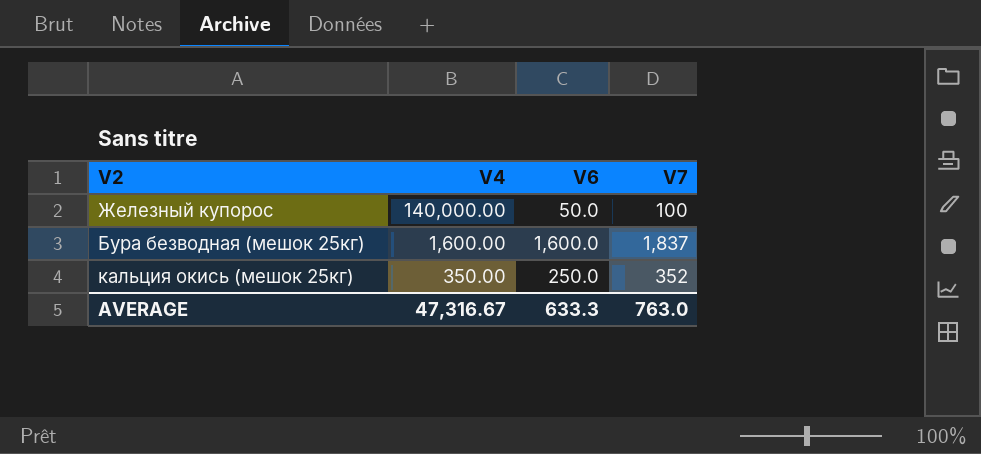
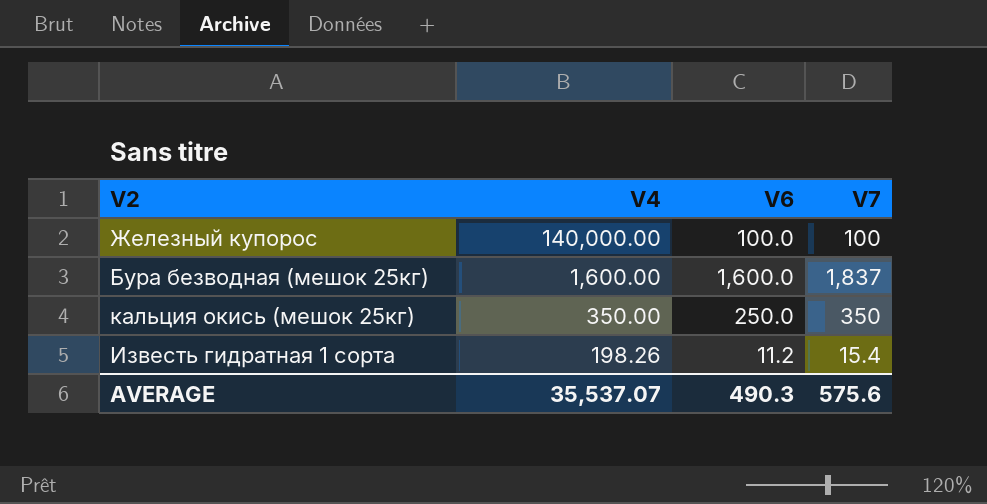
Железный купорос | V6: 50.0 -> 100.0
кальция окись (мешок 25кг) | V7: 352 -> 350
row Известь гидратная 1 сорта: none -> 198.26 | 11.2 | 15.4
AVERAGE | V4: 47,316.67 -> 35,537.07
AVERAGE | V6: 633.3 -> 490.3
AVERAGE | V7: 763.0 -> 575.6

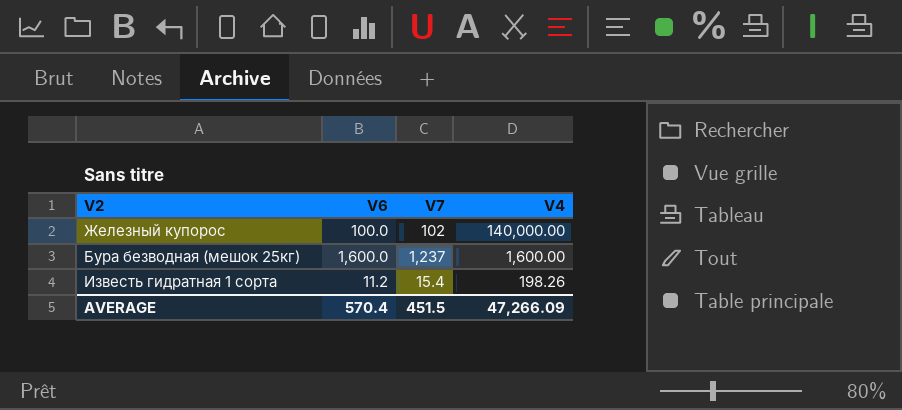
column V4 | position: 2 -> 4
row кальция окись (мешок 25кг): 350.00 | 250.0 | 350 -> none
Железный купорос | V7: 100 -> 102
Бура безводная (мешок 25кг) | V7: 1,837 -> 1,237
AVERAGE | V6: 490.3 -> 570.4
AVERAGE | V7: 575.6 -> 451.5
AVERAGE | V4: 35,537.07 -> 47,266.09

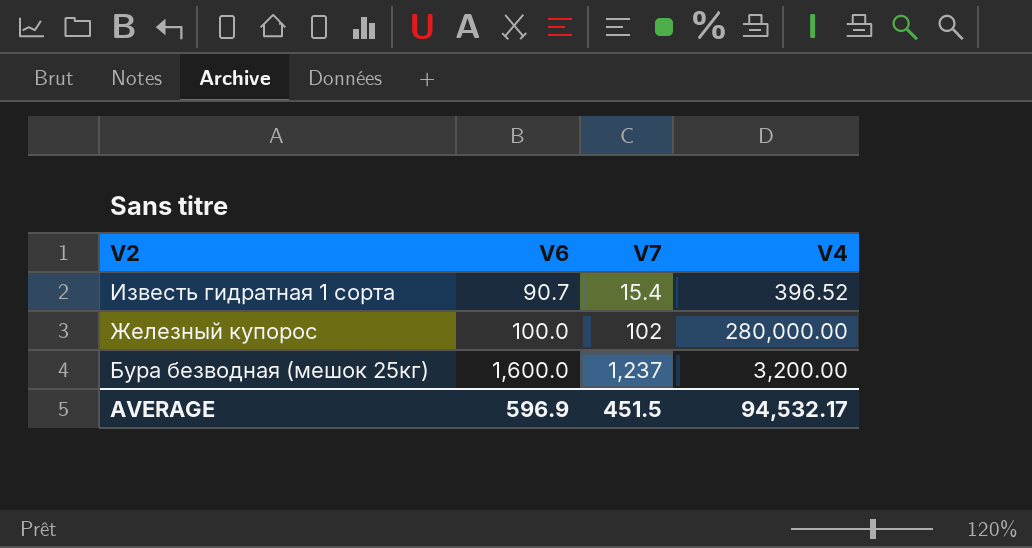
row order: V4 descending -> V2 descending
Известь гидратная 1 сорта | V6: 11.2 -> 90.7
Известь гидратная 1 сорта | V4: 198.26 -> 396.52
Железный купорос | V4: 140,000.00 -> 280,000.00
Бура безводная (мешок 25кг) | V4: 1,600.00 -> 3,200.00
AVERAGE | V6: 570.4 -> 596.9
AVERAGE | V4: 47,266.09 -> 94,532.17

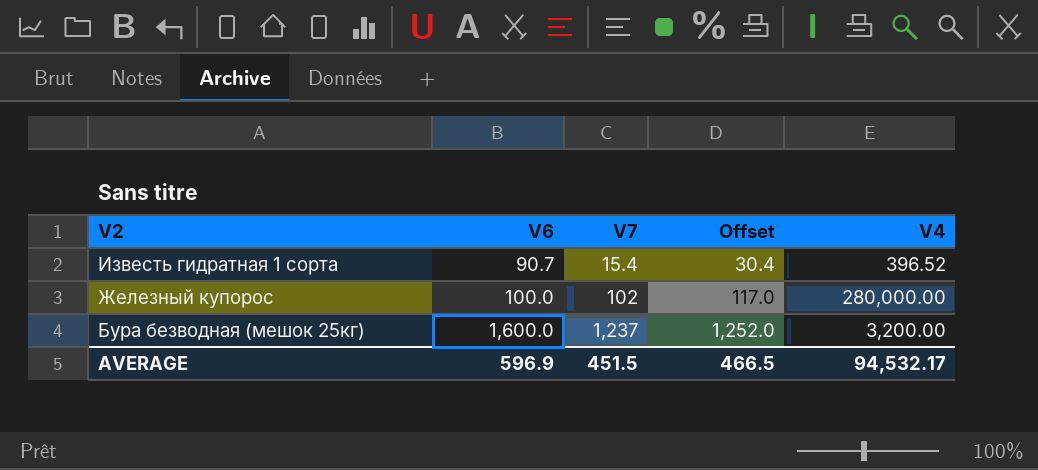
column Offset | formula: none -> [V7] + 15

